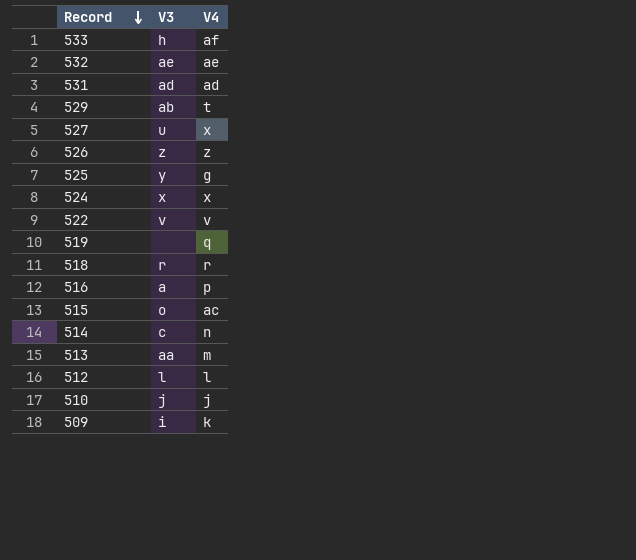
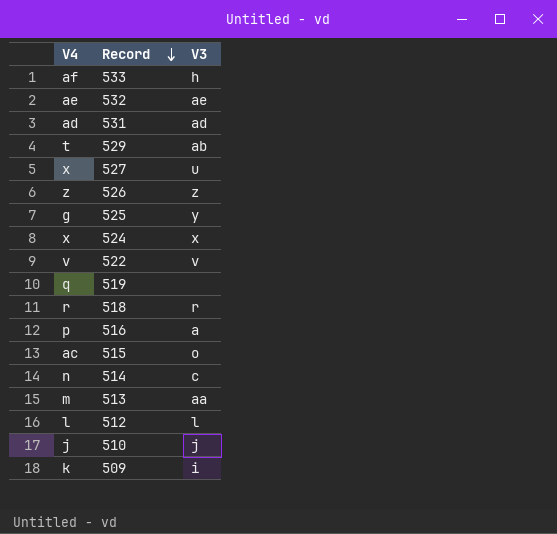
column V4 | position: 3 -> 1

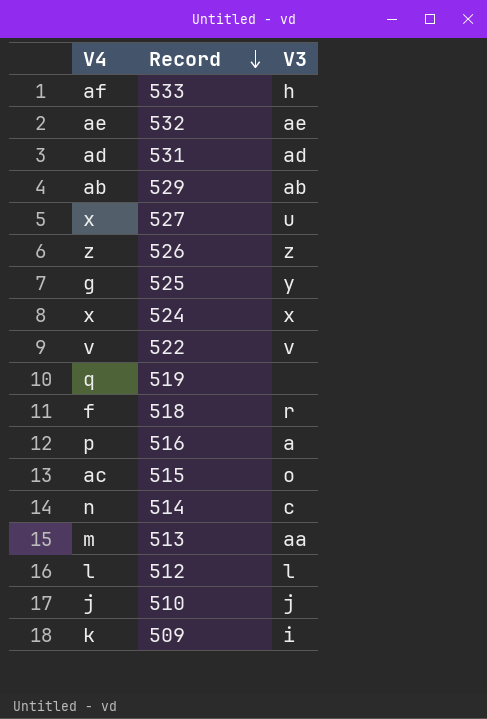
529 | V4: t -> ab
518 | V4: r -> f

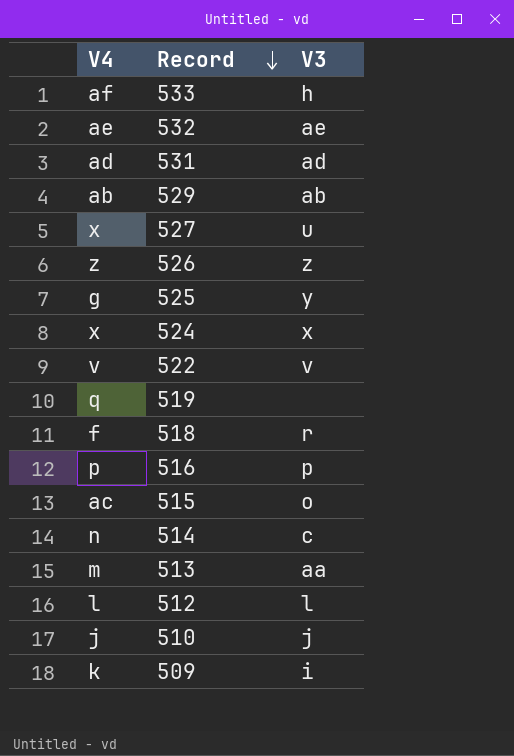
516 | V3: a -> p

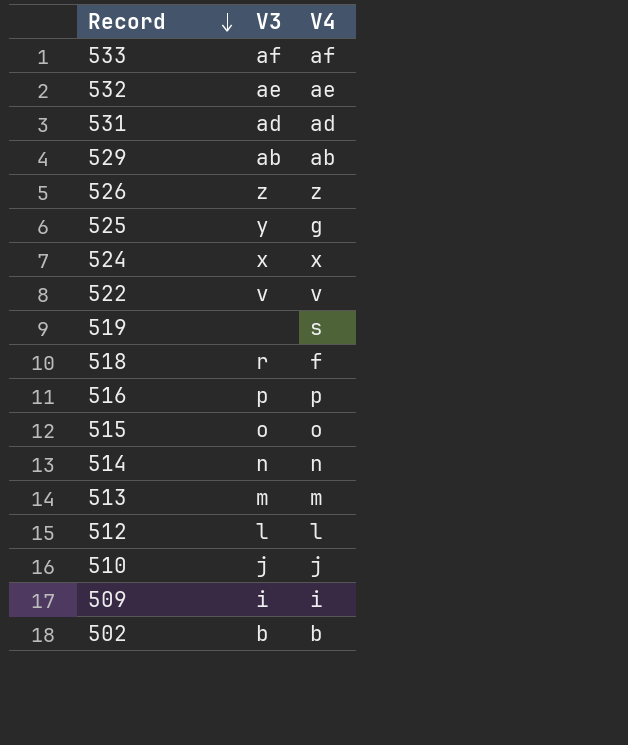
column V4 | position: 1 -> 3
row 527: x | u -> none
533 | V3: h -> af
519 | V4: q -> s
515 | V4: ac -> o
514 | V3: c -> n
513 | V3: aa -> m
509 | V4: k -> i
row 502: none -> b | b

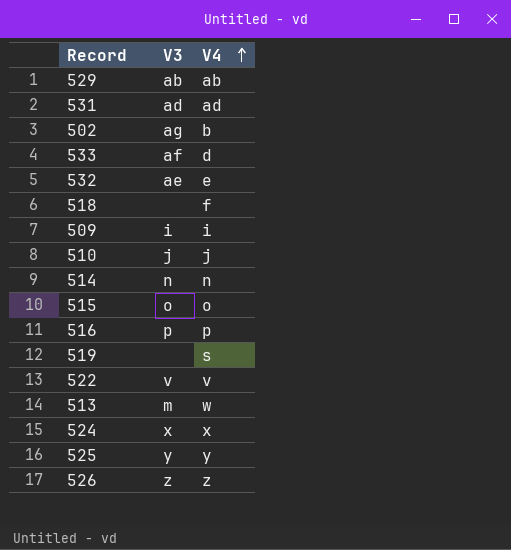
row order: Record descending -> V4 ascending
row 512: l | l -> none
502 | V3: b -> ag
533 | V4: af -> d
532 | V4: ae -> e
518 | V3: r -> none
513 | V4: m -> w
525 | V4: g -> y

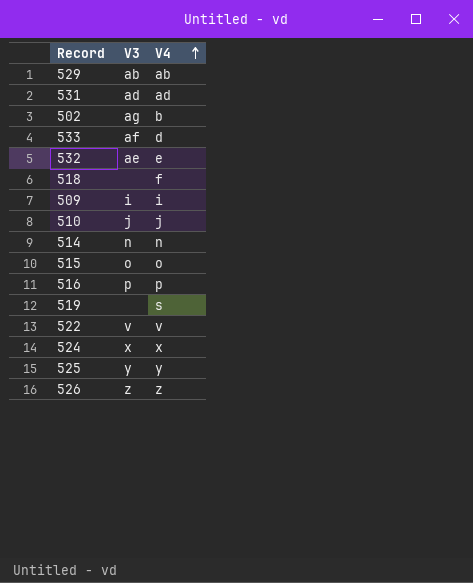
row 513: m | w -> none

